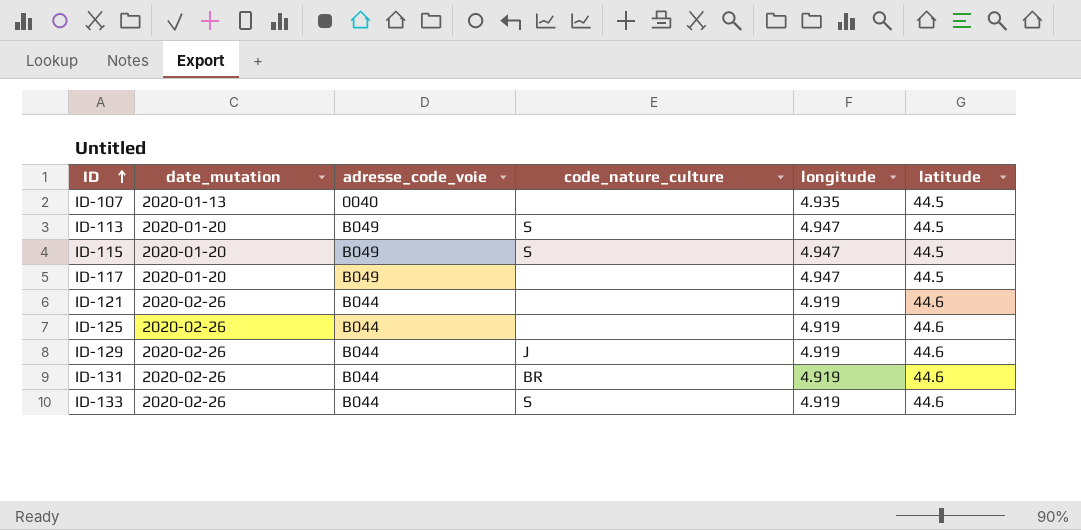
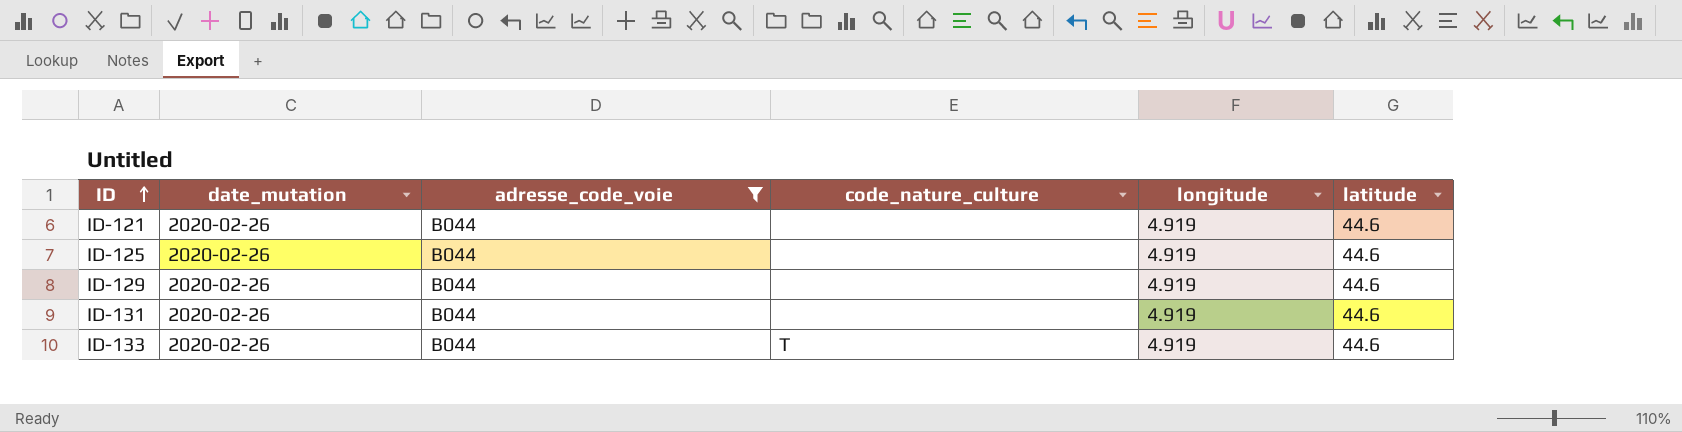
filter: none -> adresse_code_voie = B044
ID-129 | code_nature_culture: J -> none
ID-131 | code_nature_culture: BR -> none
ID-133 | code_nature_culture: S -> T

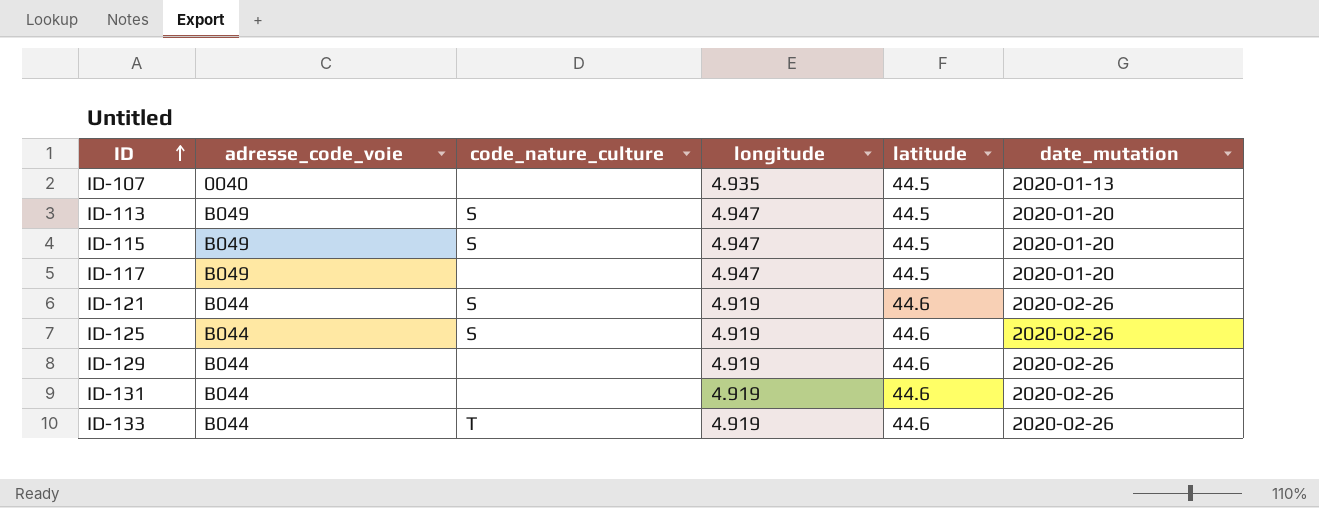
filter: adresse_code_voie = B044 -> none
column date_mutation | position: 2 -> 6
ID-121 | code_nature_culture: none -> S
ID-125 | code_nature_culture: none -> S

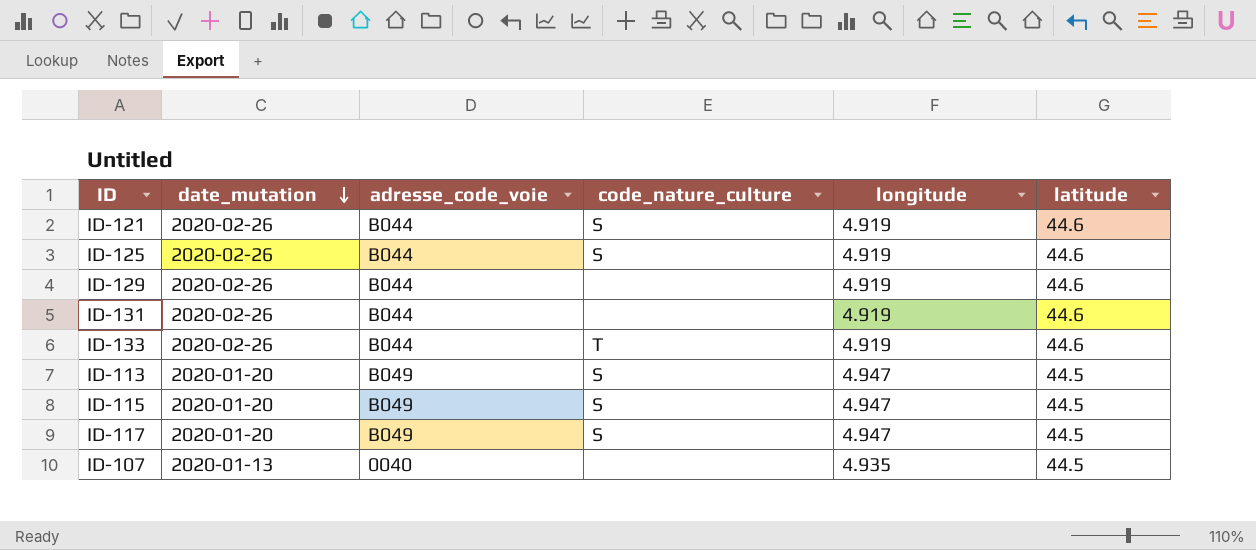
row order: ID ascending -> date_mutation descending
column date_mutation | position: 6 -> 2
ID-117 | code_nature_culture: none -> S

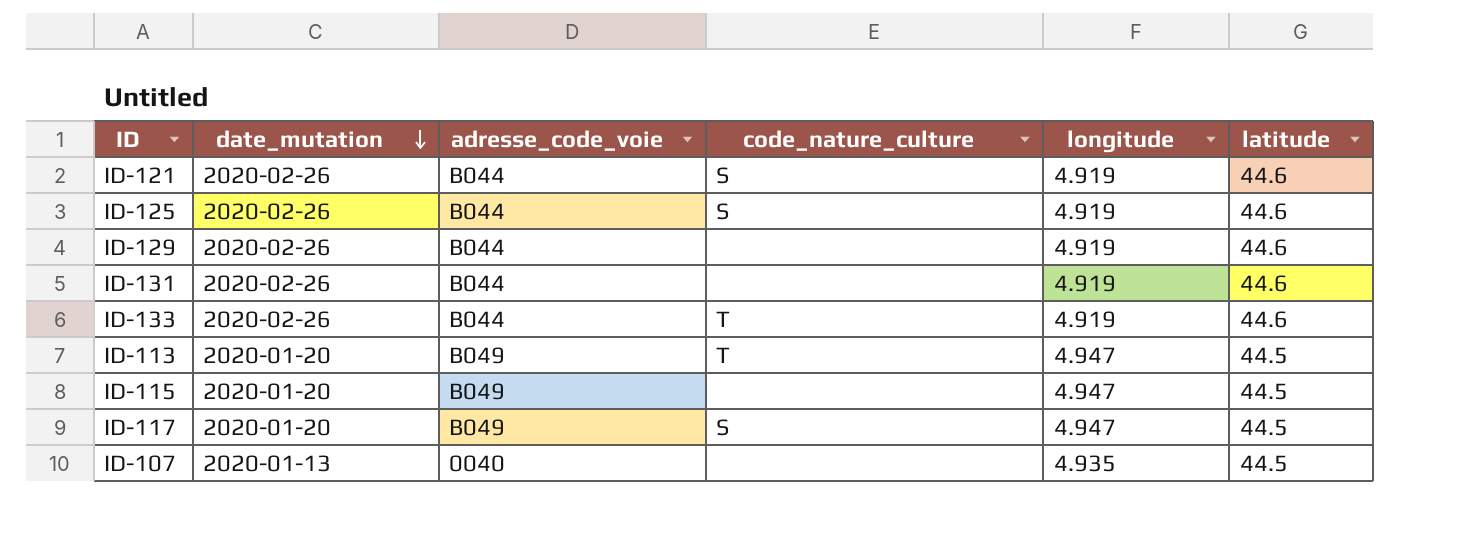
ID-113 | code_nature_culture: S -> T
ID-115 | code_nature_culture: S -> none

